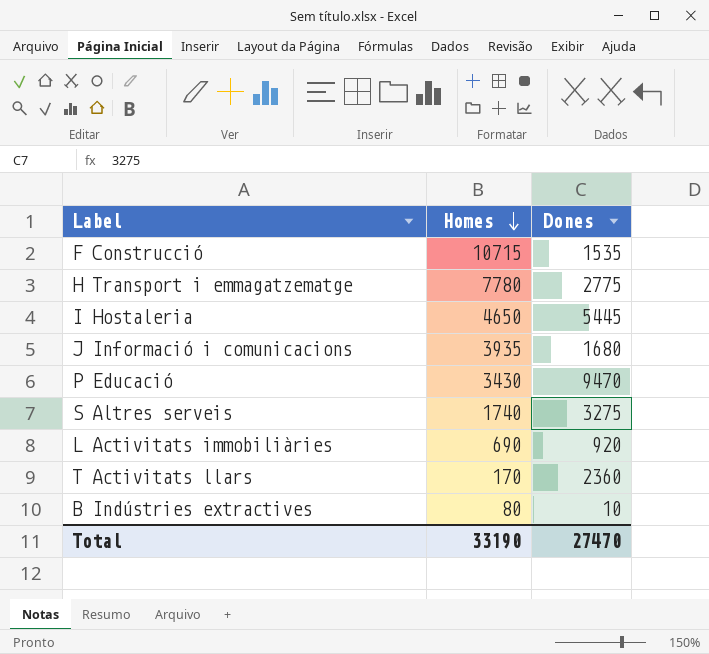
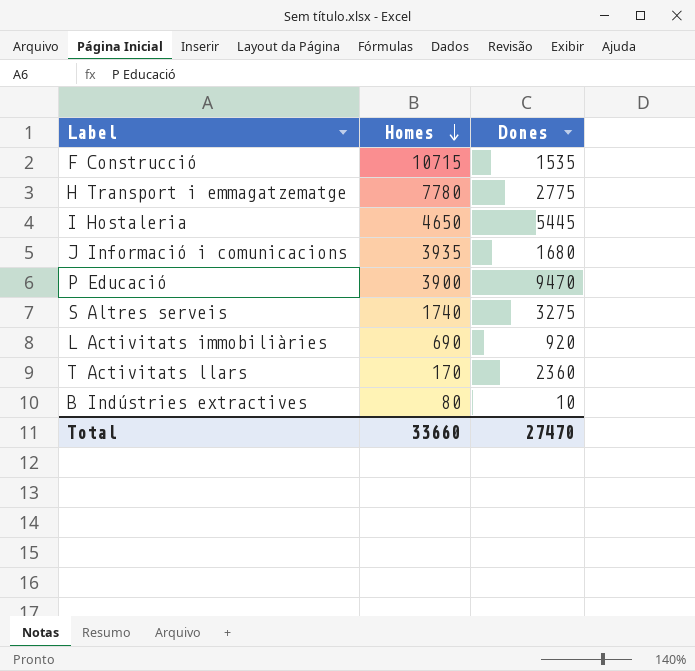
P Educació | Homes: 3430 -> 3900
Total | Homes: 33190 -> 33660

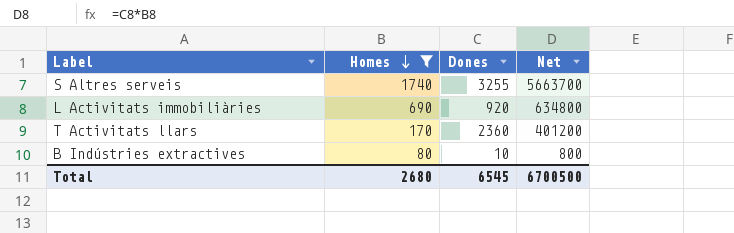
filter: none -> Homes <= 1740
column Net | formula: none -> [Homes] * [Dones]
S Altres serveis | Dones: 3275 -> 3255
Total | Homes: 33660 -> 2680
Total | Dones: 27470 -> 6545

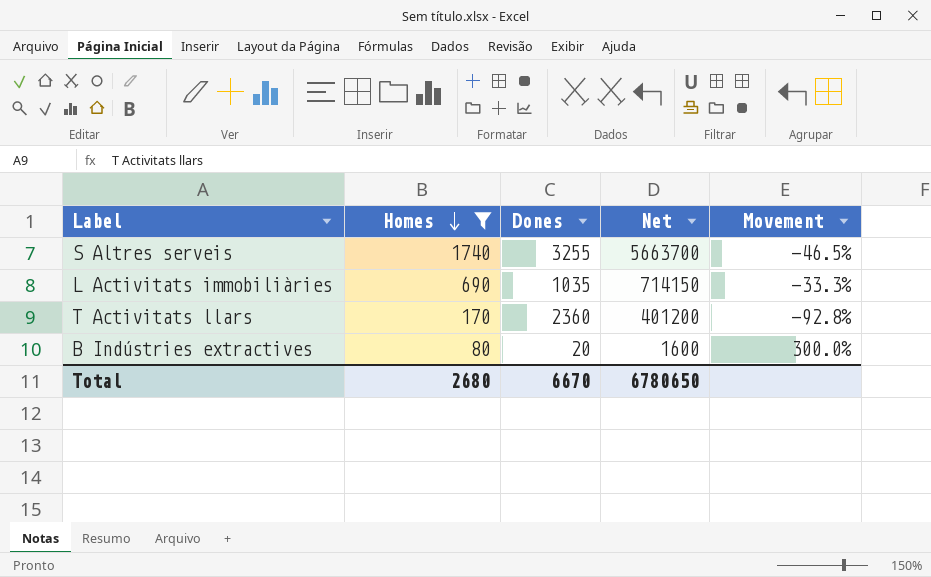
column Movement | formula: none -> ([Homes] - [Dones]) / [Dones]
L Activitats immobiliàries | Dones: 920 -> 1035
L Activitats immobiliàries | Net: 634800 -> 714150
B Indústries extractives | Dones: 10 -> 20
B Indústries extractives | Net: 800 -> 1600
Total | Dones: 6545 -> 6670
Total | Net: 6700500 -> 6780650

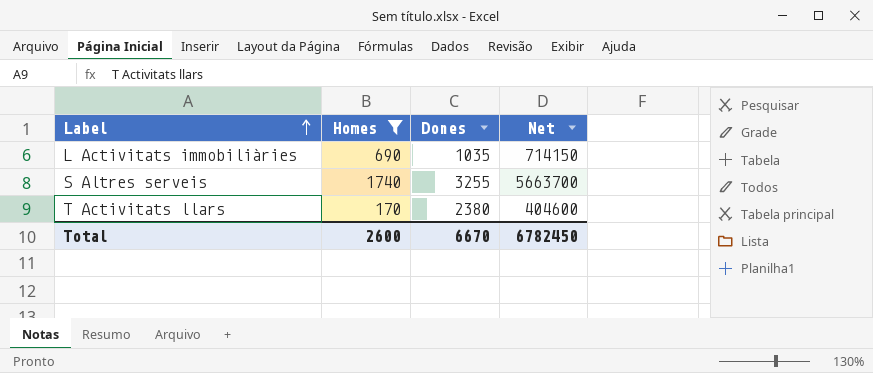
row order: Homes descending -> Label ascending
column Movement | formula: ([Homes] - [Dones]) / [Dones] -> none
row B Indústries extractives: 80 | 20 | 1600 | 300.0% -> none
T Activitats llars | Dones: 2360 -> 2380
T Activitats llars | Net: 401200 -> 404600
Total | Homes: 2680 -> 2600
Total | Net: 6780650 -> 6782450

